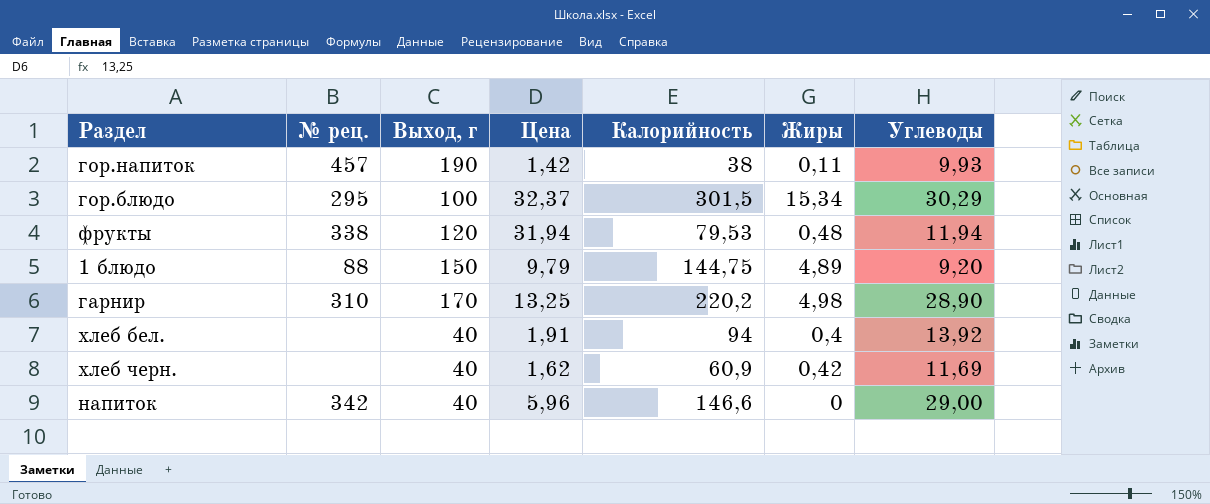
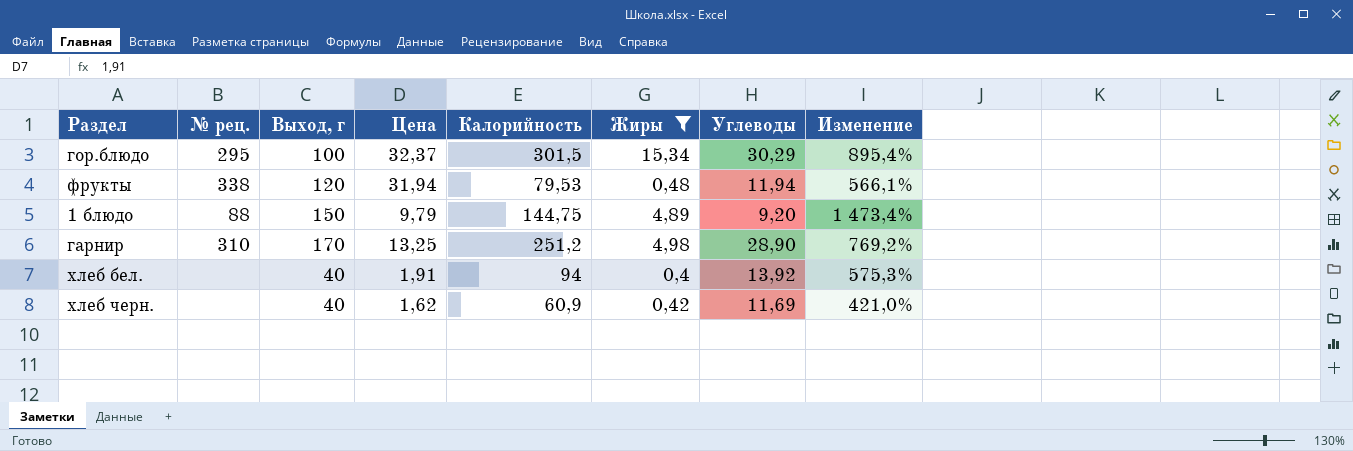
filter: none -> Жиры >= 0,4
column Изменение | formula: none -> ([Калорийность] - [Углеводы]) / [Углеводы]
гарнир | Калорийность: 220,2 -> 251,2

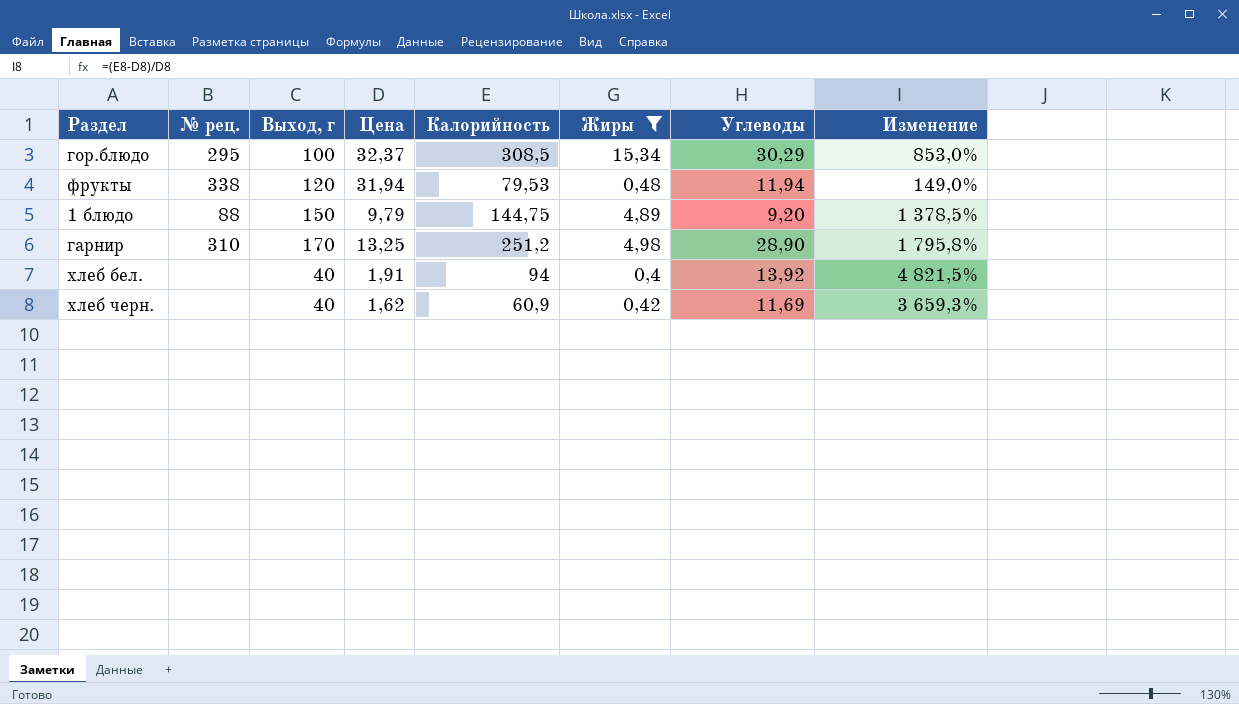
column Изменение | formula: ([Калорийность] - [Углеводы]) / [Углеводы] -> ([Калорийность] - [Цена]) / [Цена]
гор.блюдо | Калорийность: 301,5 -> 308,5

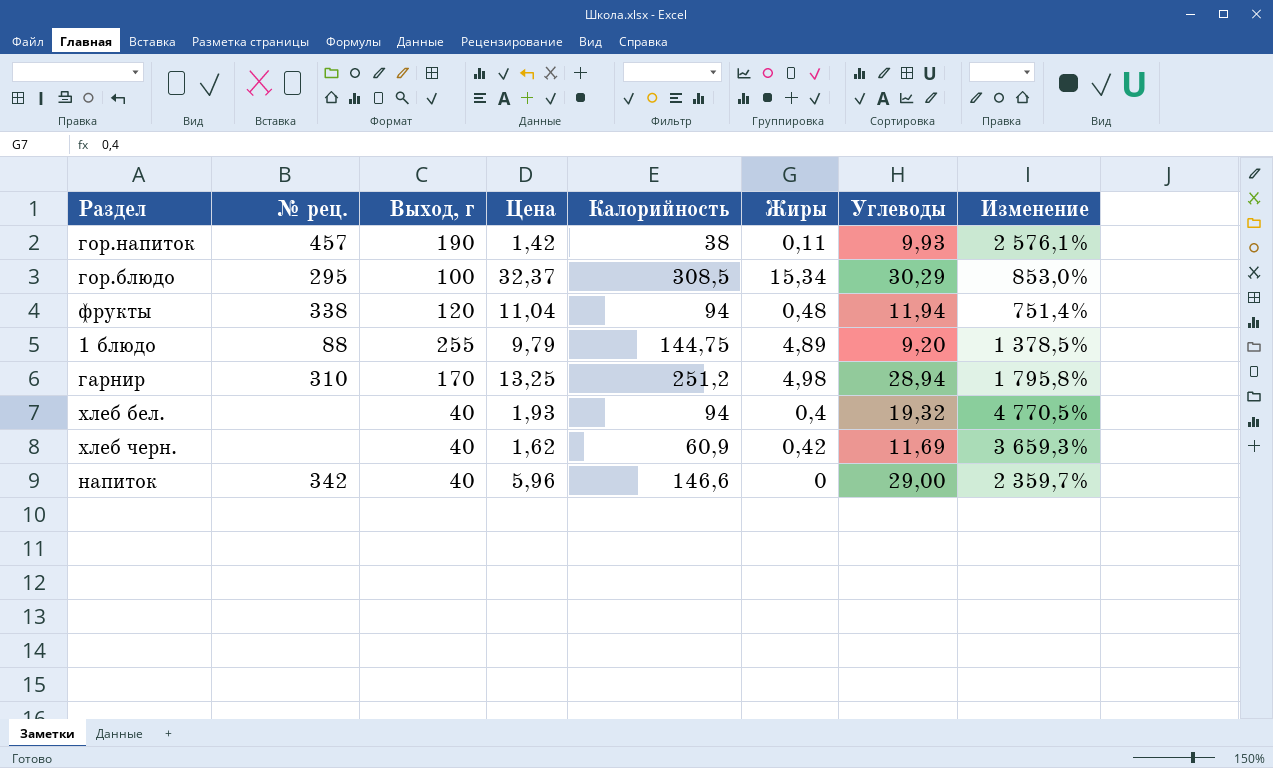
filter: Жиры >= 0,4 -> none
фрукты | Цена: 31,94 -> 11,04
фрукты | Калорийность: 79,53 -> 94
фрукты | Изменение: 149,0% -> 751,4%
1 блюдо | Выход, г: 150 -> 255
гарнир | Углеводы: 28,90 -> 28,94
хлеб бел. | Цена: 1,91 -> 1,93
хлеб бел. | Углеводы: 13,92 -> 19,32
хлеб бел. | Изменение: 4 821,5% -> 4 770,5%

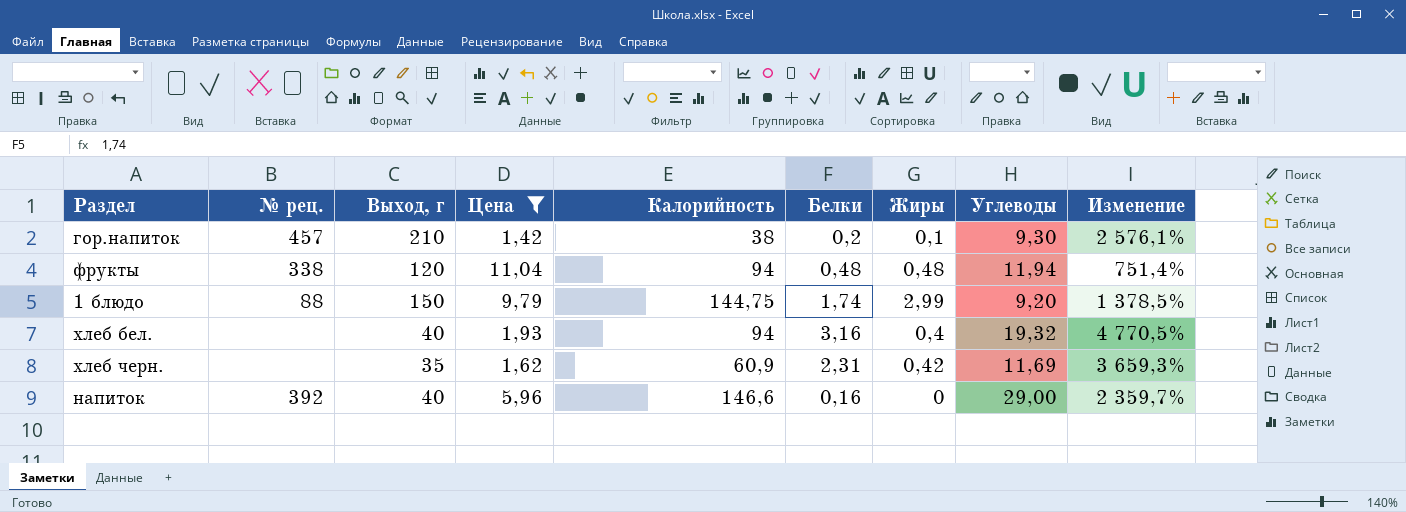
filter: none -> Цена <= 11,04
column Белки | position: none -> 6
гор.напиток | Выход, г: 190 -> 210
гор.напиток | Жиры: 0,11 -> 0,1
гор.напиток | Углеводы: 9,93 -> 9,30
1 блюдо | Выход, г: 255 -> 150
1 блюдо | Жиры: 4,89 -> 2,99
хлеб черн. | Выход, г: 40 -> 35
напиток | № рец.: 342 -> 392

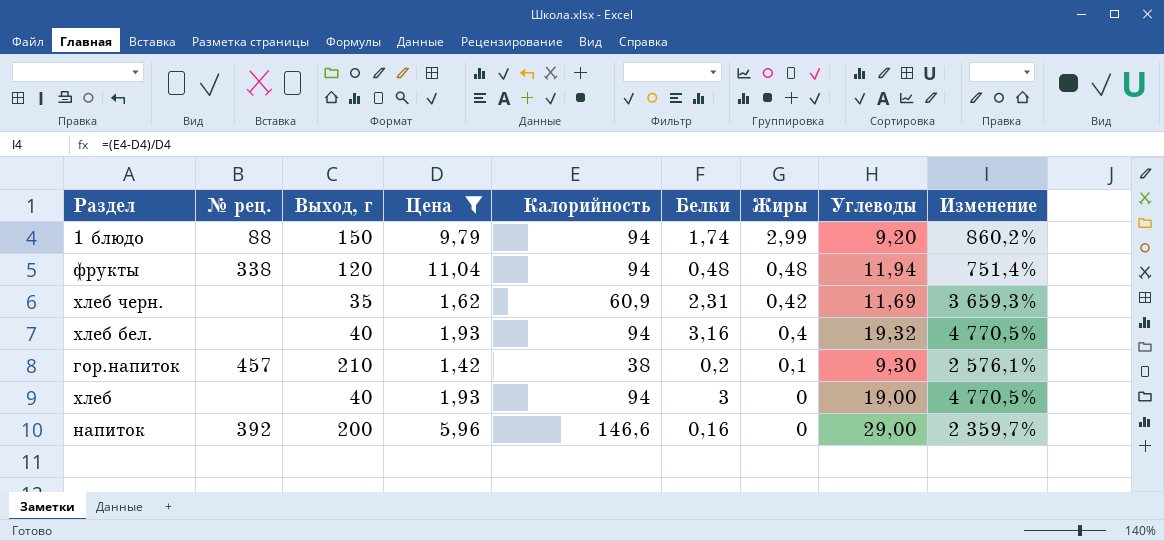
row order: none -> Жиры descending
1 блюдо | Калорийность: 144,75 -> 94
1 блюдо | Изменение: 1 378,5% -> 860,2%
row хлеб: none -> none | 40 | 1,93 | 94 | 3 | 0 | 19,00 | 4 770,5%
напиток | Выход, г: 40 -> 200

